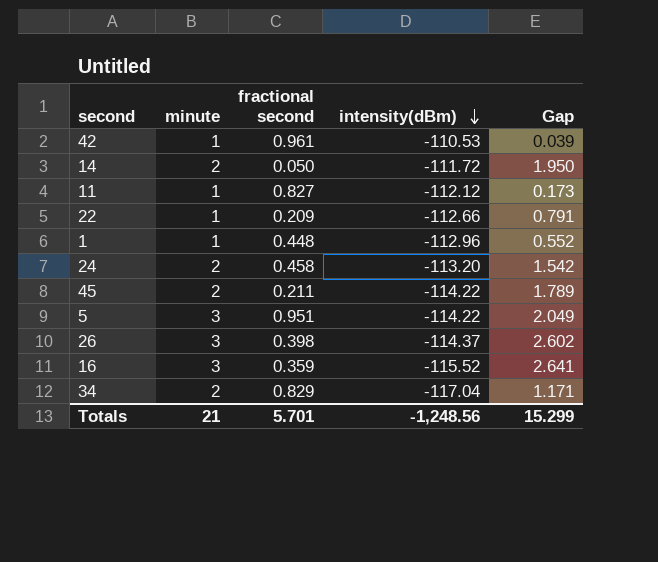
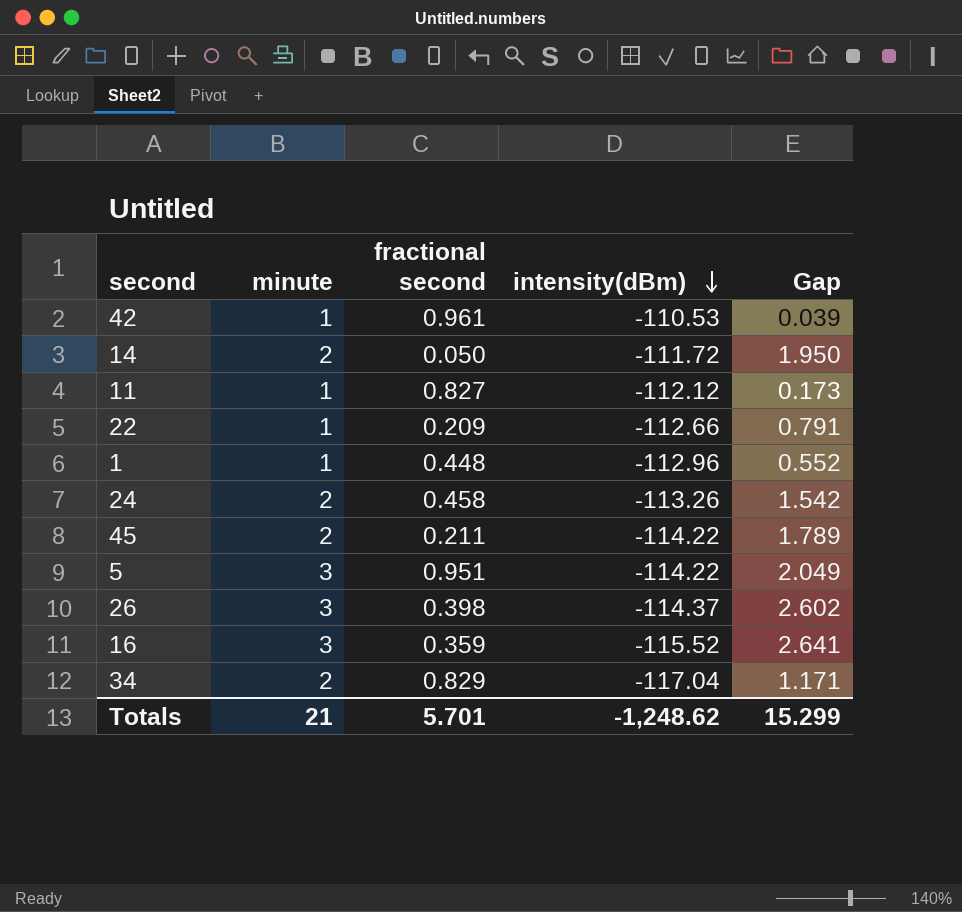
24 | intensity(dBm): -113.20 -> -113.26
Totals | intensity(dBm): -1,248.56 -> -1,248.62

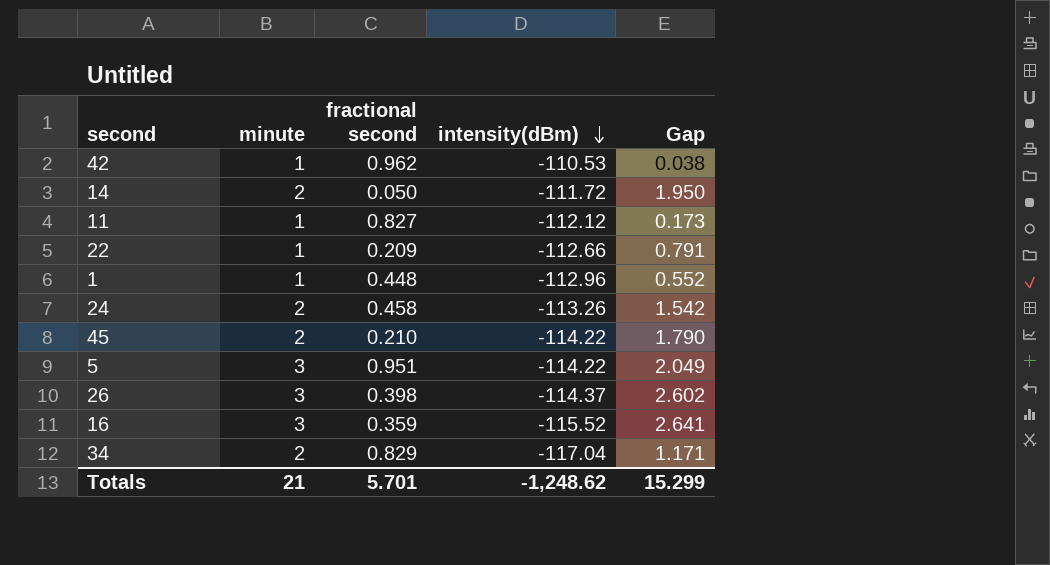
42 | fractional second: 0.961 -> 0.962
42 | Gap: 0.039 -> 0.038
45 | fractional second: 0.211 -> 0.210
45 | Gap: 1.789 -> 1.790

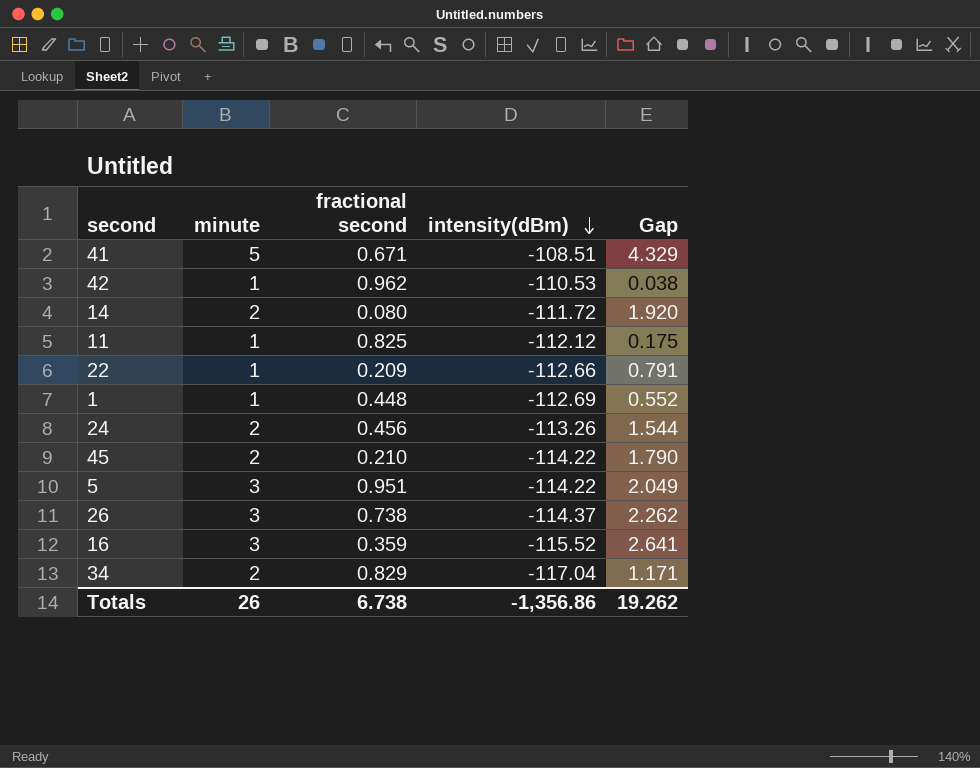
row 41: none -> 5 | 0.671 | -108.51 | 4.329
14 | fractional second: 0.050 -> 0.080
14 | Gap: 1.950 -> 1.920
11 | fractional second: 0.827 -> 0.825
11 | Gap: 0.173 -> 0.175
1 | intensity(dBm): -112.96 -> -112.69
24 | fractional second: 0.458 -> 0.456
24 | Gap: 1.542 -> 1.544
26 | fractional second: 0.398 -> 0.738
26 | Gap: 2.602 -> 2.262
Totals | minute: 21 -> 26
Totals | fractional second: 5.701 -> 6.738
Totals | intensity(dBm): -1,248.62 -> -1,356.86
Totals | Gap: 15.299 -> 19.262

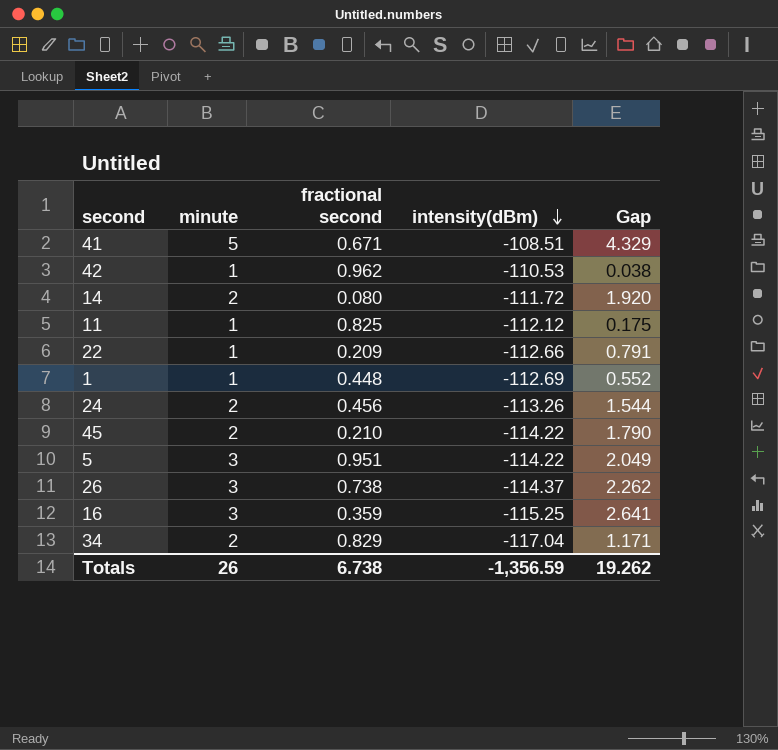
16 | intensity(dBm): -115.52 -> -115.25
Totals | intensity(dBm): -1,356.86 -> -1,356.59

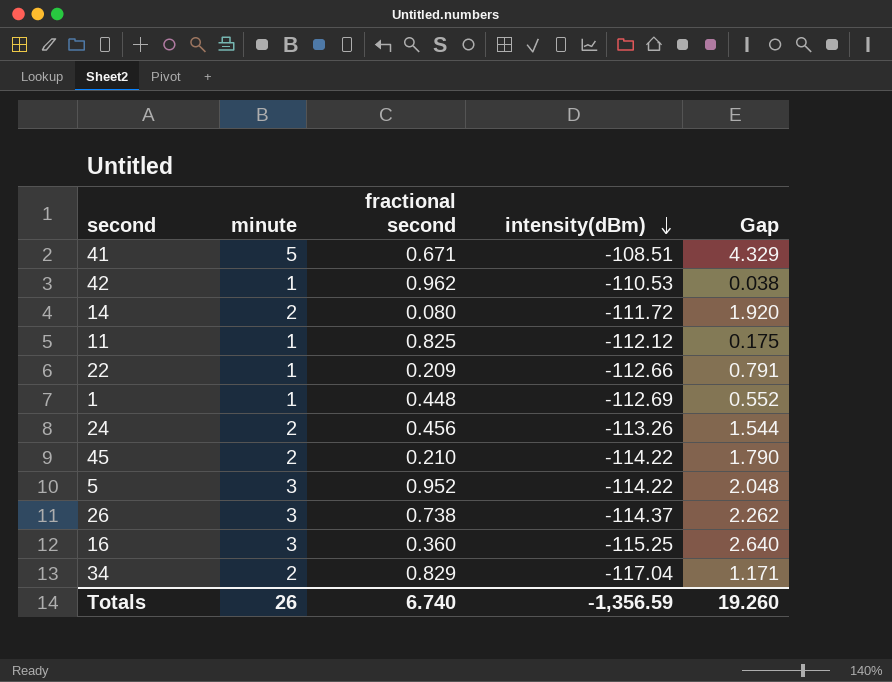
5 | fractional second: 0.951 -> 0.952
5 | Gap: 2.049 -> 2.048
16 | fractional second: 0.359 -> 0.360
16 | Gap: 2.641 -> 2.640
Totals | fractional second: 6.738 -> 6.740
Totals | Gap: 19.262 -> 19.260

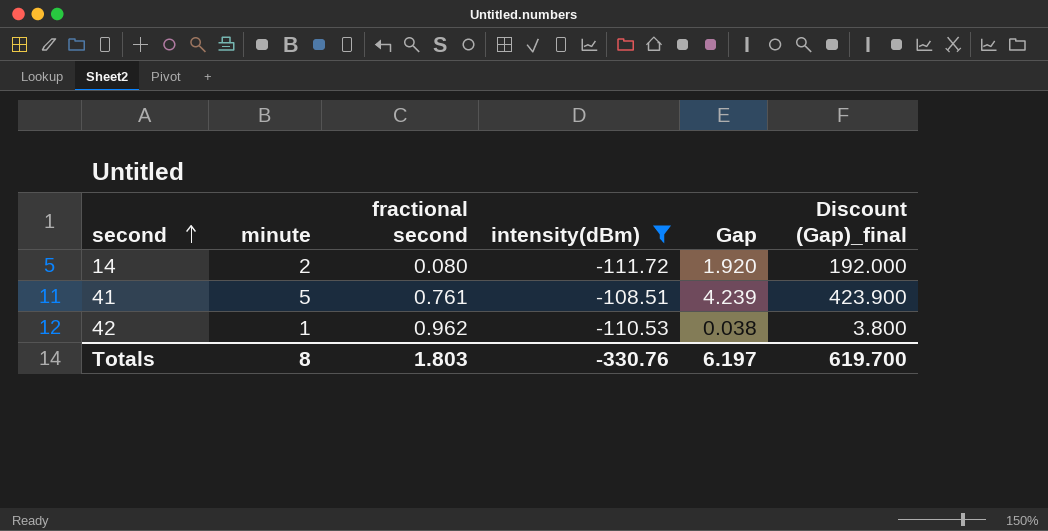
filter: none -> intensity(dBm) >= -111.72
row order: intensity(dBm) descending -> second ascending
column Discount (Gap)_final | formula: none -> [Gap] * 100
41 | fractional second: 0.671 -> 0.761
41 | Gap: 4.329 -> 4.239
Totals | minute: 26 -> 8
Totals | fractional second: 6.740 -> 1.803
Totals | intensity(dBm): -1,356.59 -> -330.76
Totals | Gap: 19.260 -> 6.197

